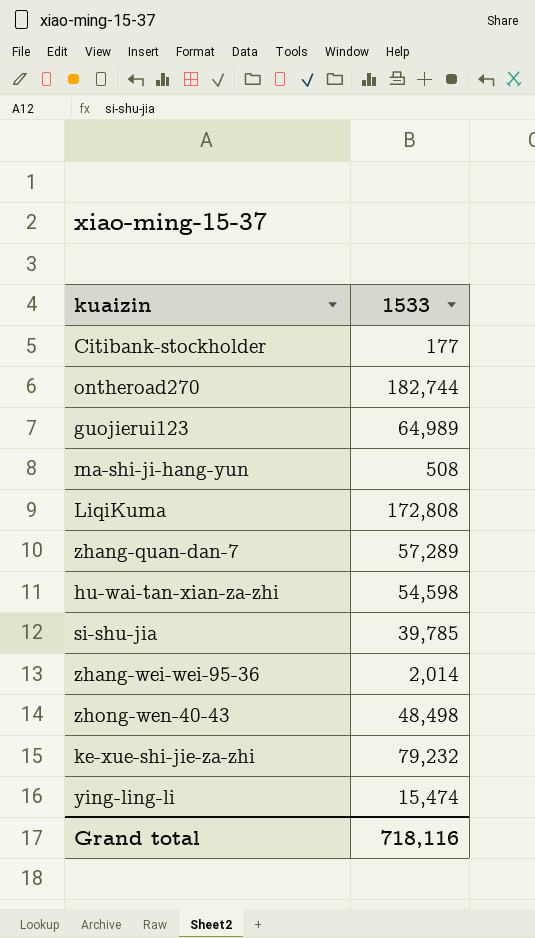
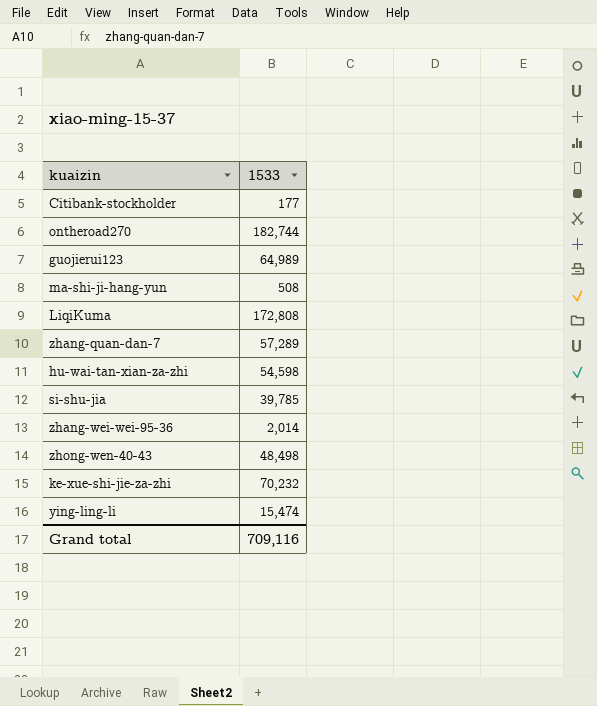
ke-xue-shi-jie-za-zhi | 1533: 79,232 -> 70,232
Grand total | 1533: 718,116 -> 709,116

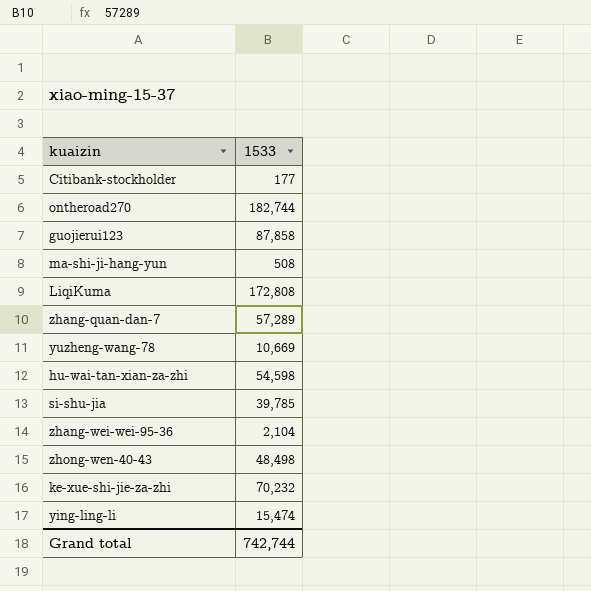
guojierui123 | 1533: 64,989 -> 87,858
row yuzheng-wang-78: none -> 10,669
zhang-wei-wei-95-36 | 1533: 2,014 -> 2,104
Grand total | 1533: 709,116 -> 742,744

